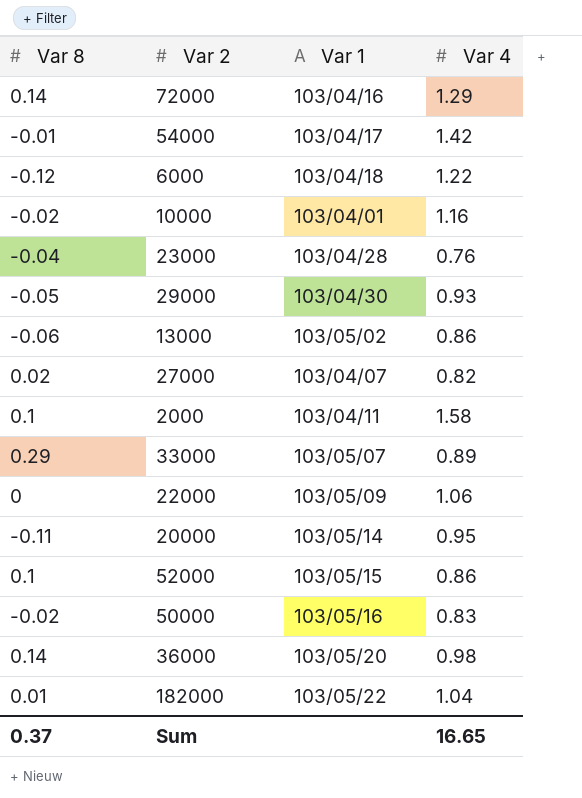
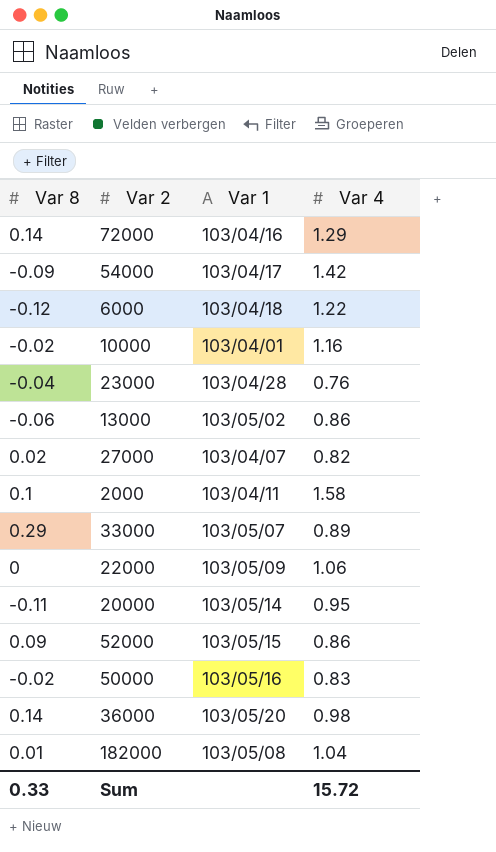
row 29000: -0.05 | 103/04/30 | 0.93 -> none
54000 | Var 8: -0.01 -> -0.09
52000 | Var 8: 0.1 -> 0.09
182000 | Var 1: 103/05/22 -> 103/05/08
Sum | Var 8: 0.37 -> 0.33
Sum | Var 4: 16.65 -> 15.72

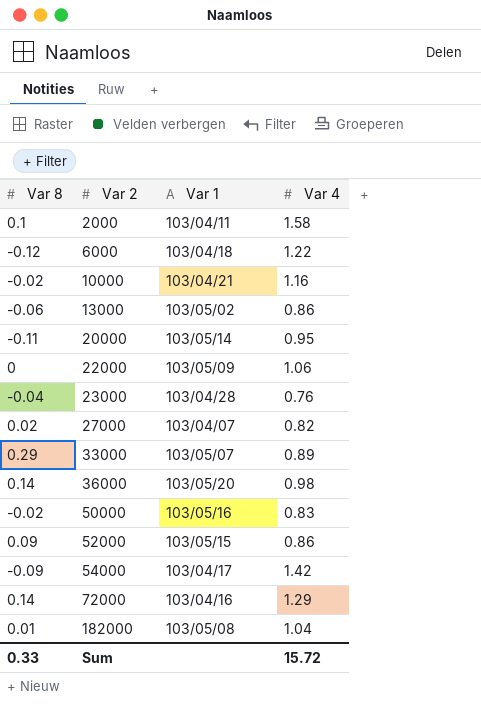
row order: none -> Var 2 ascending
10000 | Var 1: 103/04/01 -> 103/04/21

